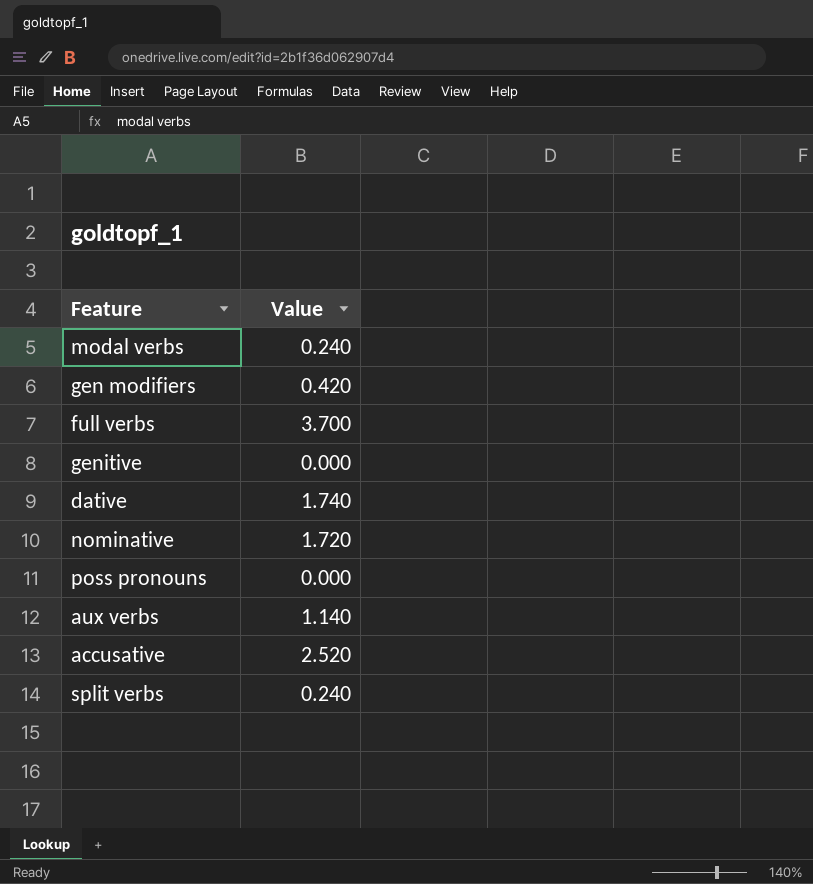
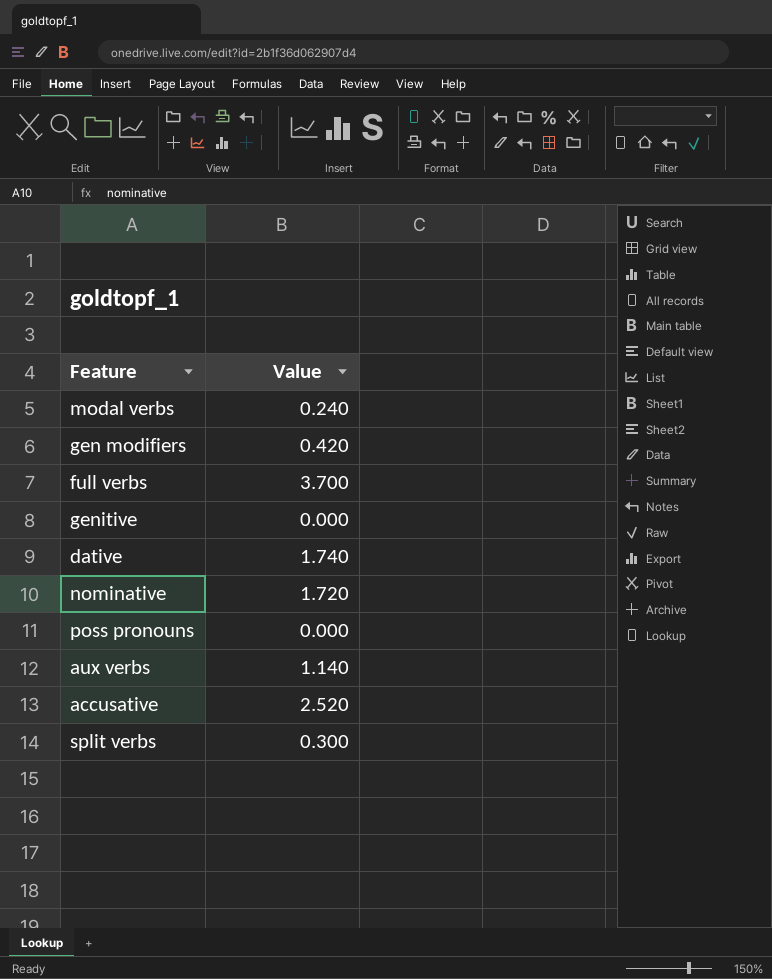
split verbs | Value: 0.240 -> 0.300

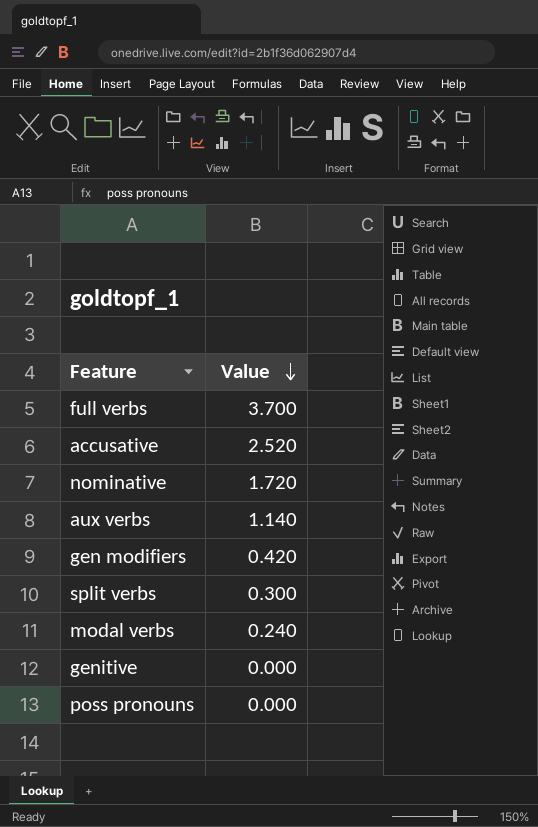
row order: none -> Value descending
row dative: 1.740 -> none

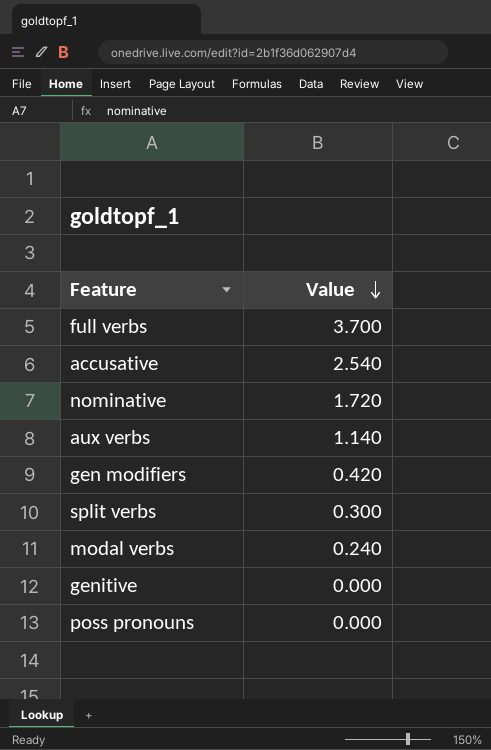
accusative | Value: 2.520 -> 2.540

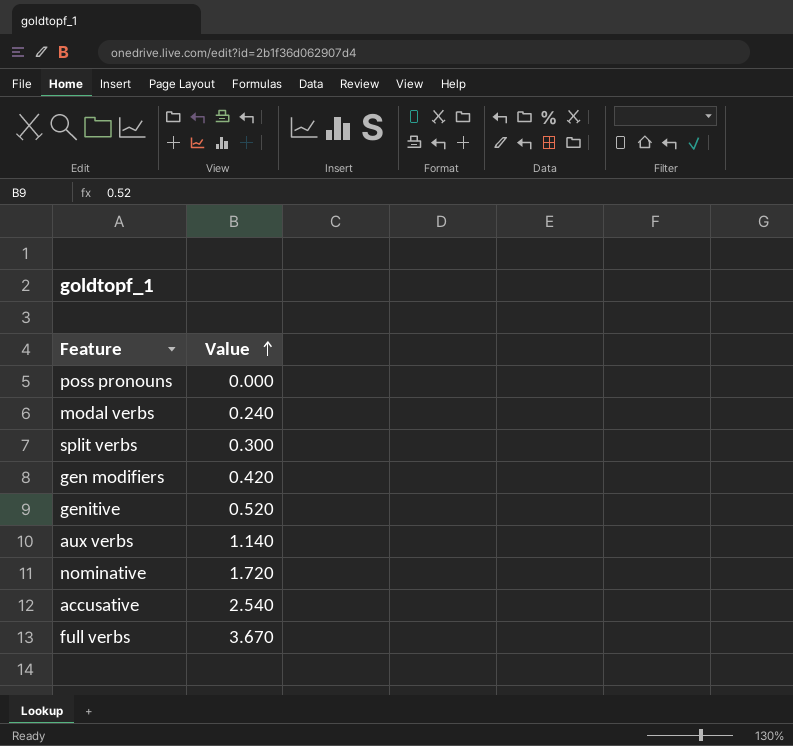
row order: Value descending -> Value ascending
genitive | Value: 0.000 -> 0.520
full verbs | Value: 3.700 -> 3.670

